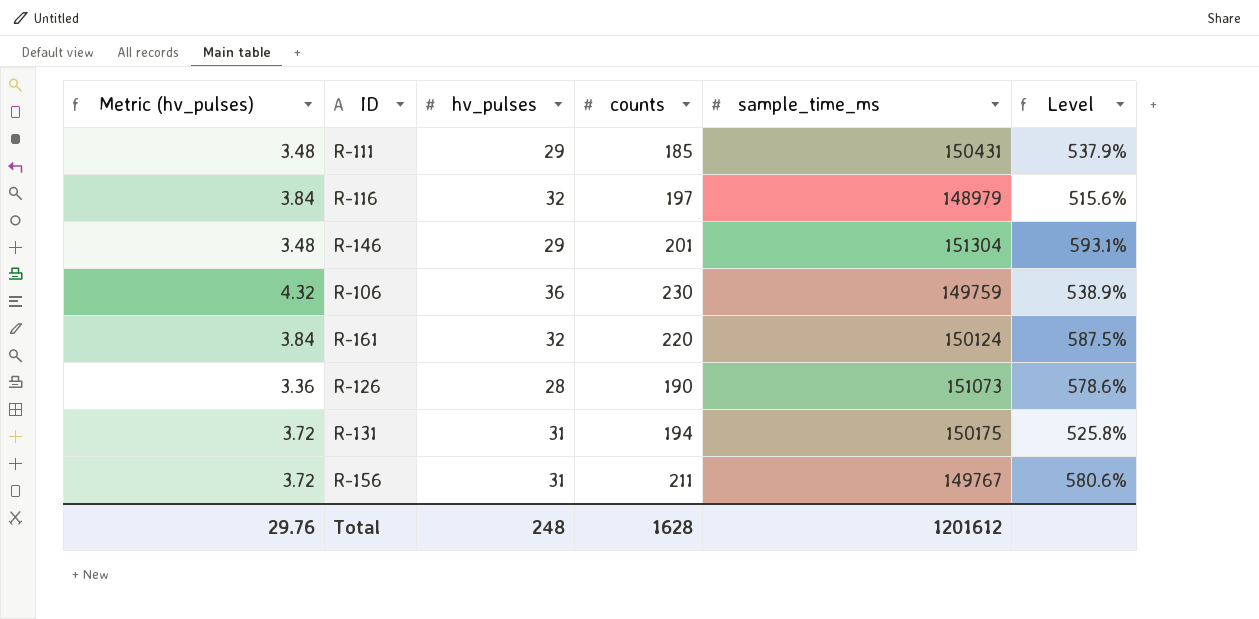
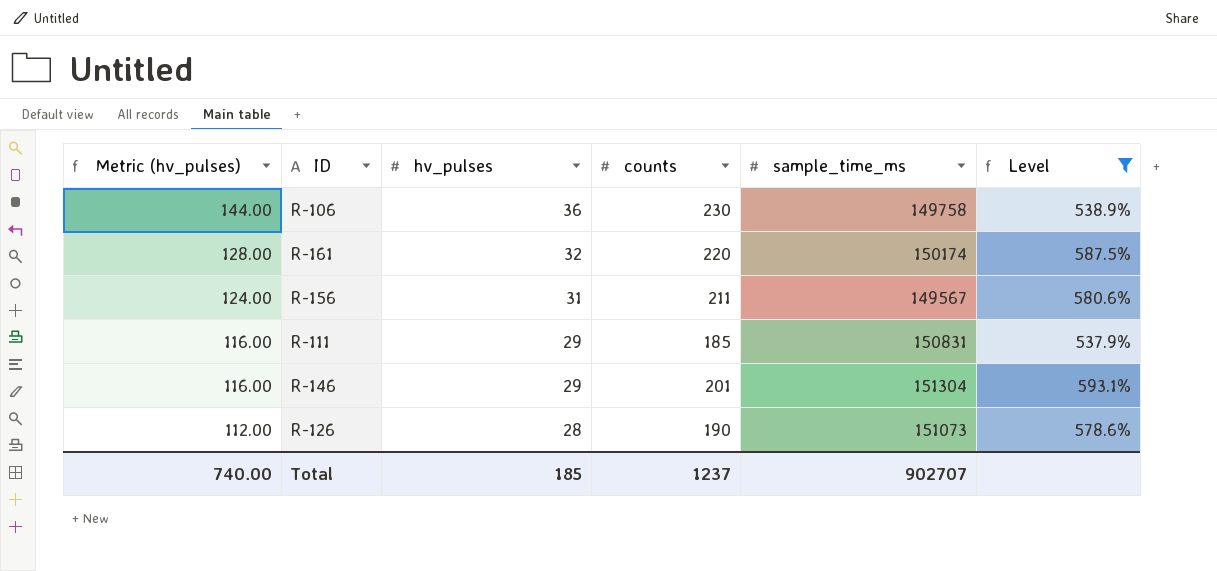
filter: none -> Level >= 537.9%
row order: none -> Metric (hv_pulses) descending
column Metric (hv_pulses) | formula: [hv_pulses] * 0.12 -> [hv_pulses] * 4
R-106 | sample_time_ms: 149759 -> 149758
R-161 | sample_time_ms: 150124 -> 150174
R-156 | sample_time_ms: 149767 -> 149567
R-111 | sample_time_ms: 150431 -> 150831
Total | Metric (hv_pulses): 29.76 -> 740.00
Total | hv_pulses: 248 -> 185
Total | counts: 1628 -> 1237
Total | sample_time_ms: 1201612 -> 902707

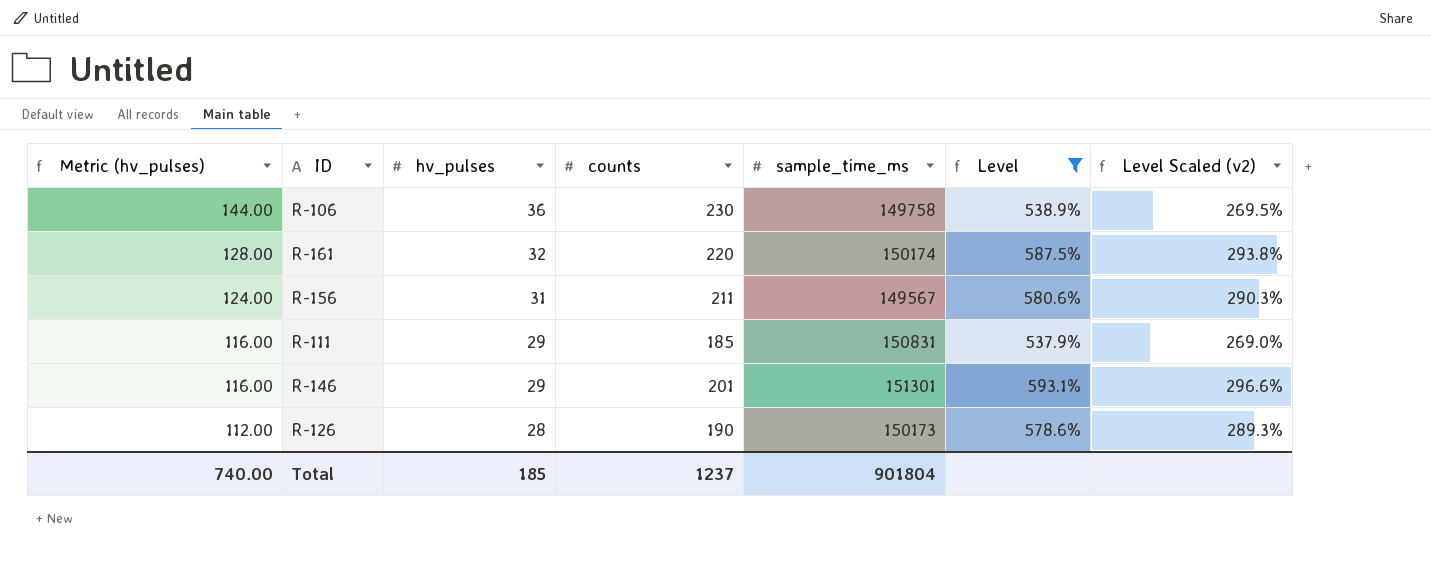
column Level Scaled (v2) | formula: none -> [Level] * 0.5
R-146 | sample_time_ms: 151304 -> 151301
R-126 | sample_time_ms: 151073 -> 150173
Total | sample_time_ms: 902707 -> 901804

